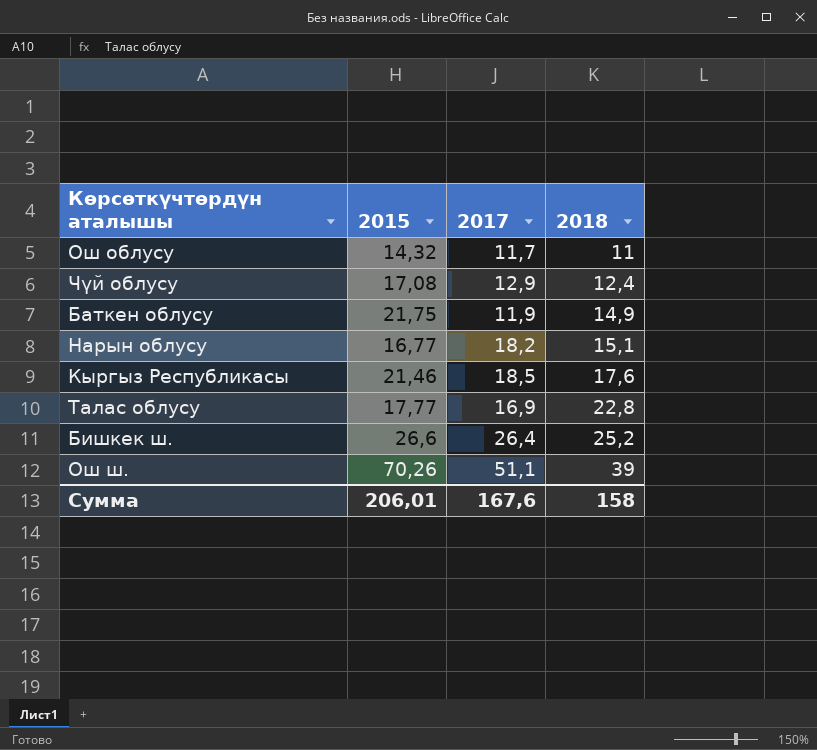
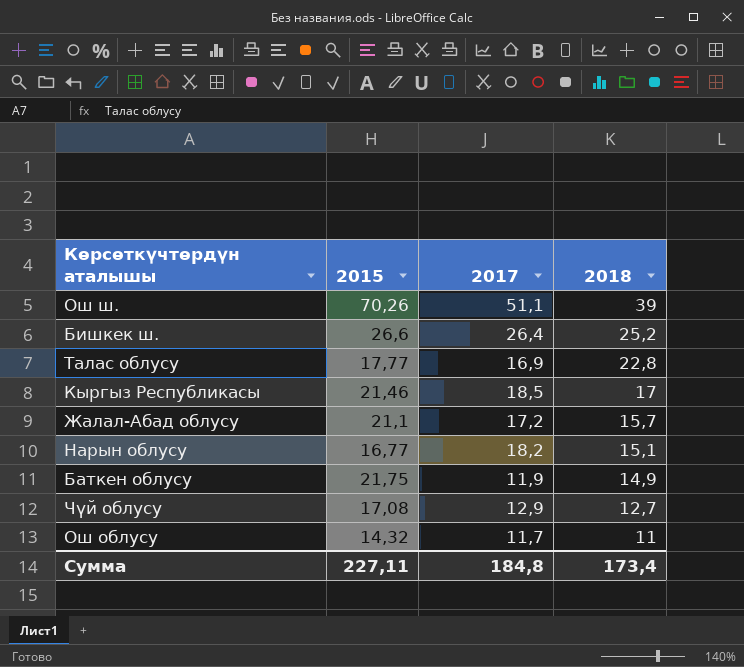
row order: 2018 ascending -> 2018 descending
Кыргыз Республикасы | 2018: 17,6 -> 17
row Жалал-Абад облусу: none -> 21,1 | 17,2 | 15,7
Чүй облусу | 2018: 12,4 -> 12,7
Сумма | 2015: 206,01 -> 227,11
Сумма | 2017: 167,6 -> 184,8
Сумма | 2018: 158 -> 173,4

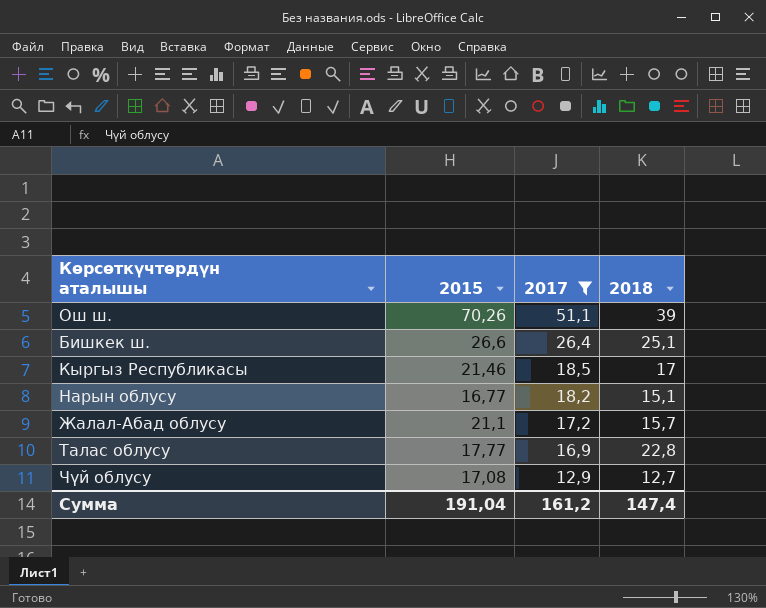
filter: none -> 2017 >= 12,9
row order: 2018 descending -> 2017 descending
Бишкек ш. | 2018: 25,2 -> 25,1
Сумма | 2015: 227,11 -> 191,04
Сумма | 2017: 184,8 -> 161,2
Сумма | 2018: 173,4 -> 147,4

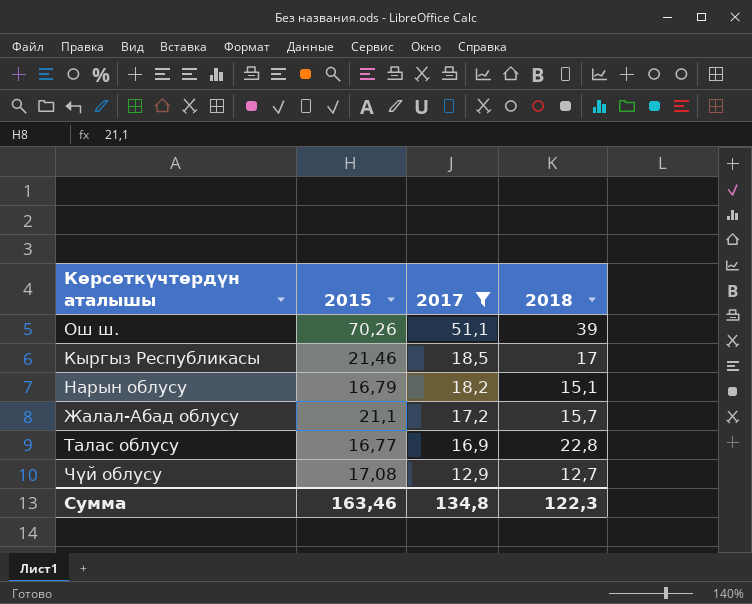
row Бишкек ш.: 26,6 | 26,4 | 25,1 -> none
Нарын облусу | 2015: 16,77 -> 16,79
Талас облусу | 2015: 17,77 -> 16,77
Сумма | 2015: 191,04 -> 163,46
Сумма | 2017: 161,2 -> 134,8
Сумма | 2018: 147,4 -> 122,3

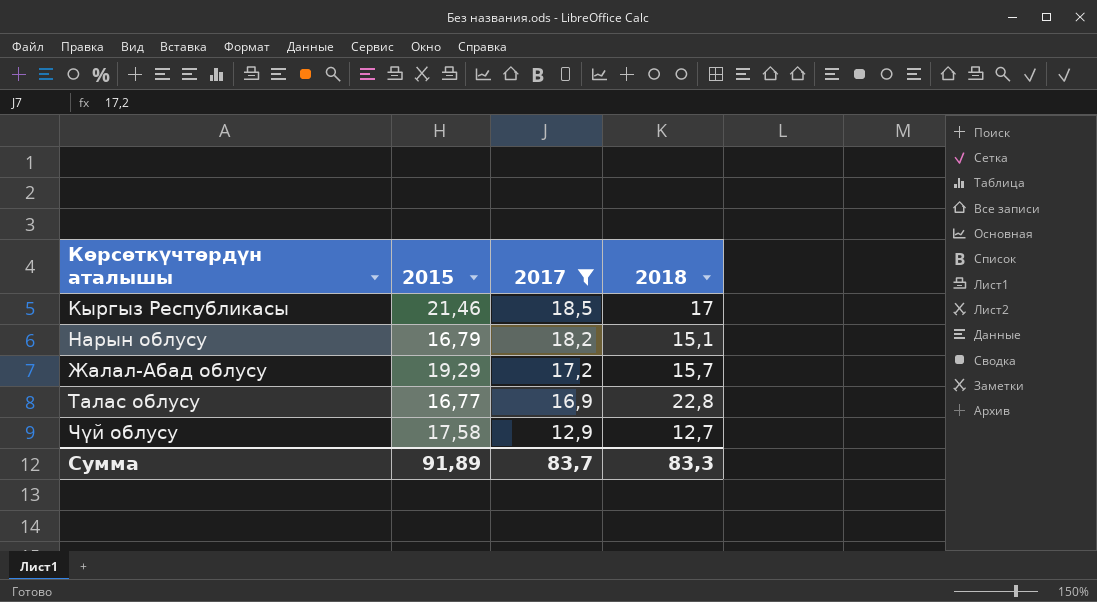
row Ош ш.: 70,26 | 51,1 | 39 -> none
Жалал-Абад облусу | 2015: 21,1 -> 19,29
Чүй облусу | 2015: 17,08 -> 17,58
Сумма | 2015: 163,46 -> 91,89
Сумма | 2017: 134,8 -> 83,7
Сумма | 2018: 122,3 -> 83,3

